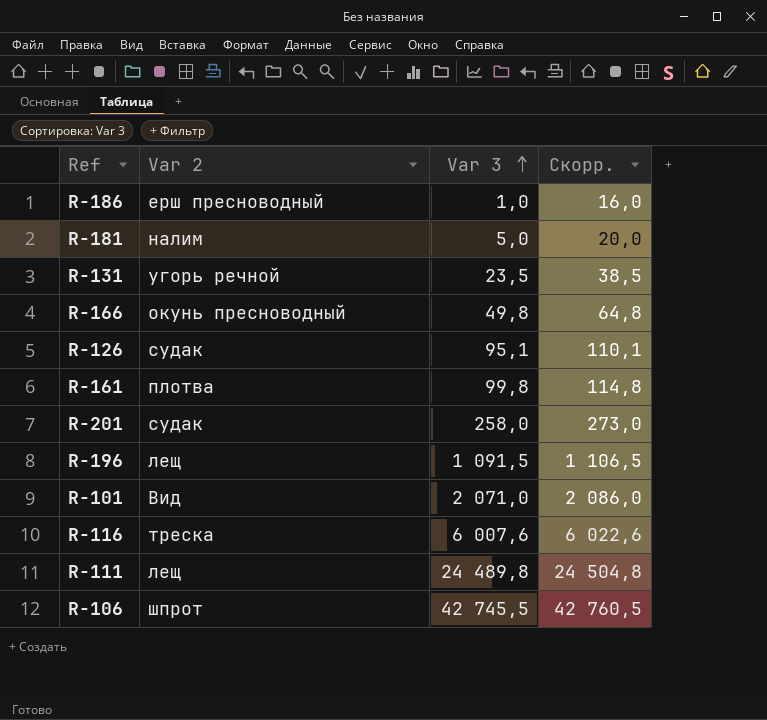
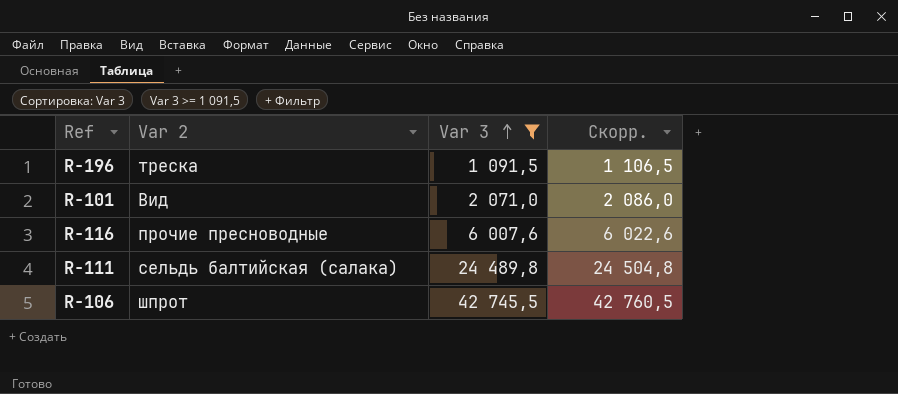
filter: none -> Var 3 >= 1 091,5
R-196 | Var 2: лещ -> треска
R-116 | Var 2: треска -> прочие пресноводные
R-111 | Var 2: лещ -> сельдь балтийская (салака)

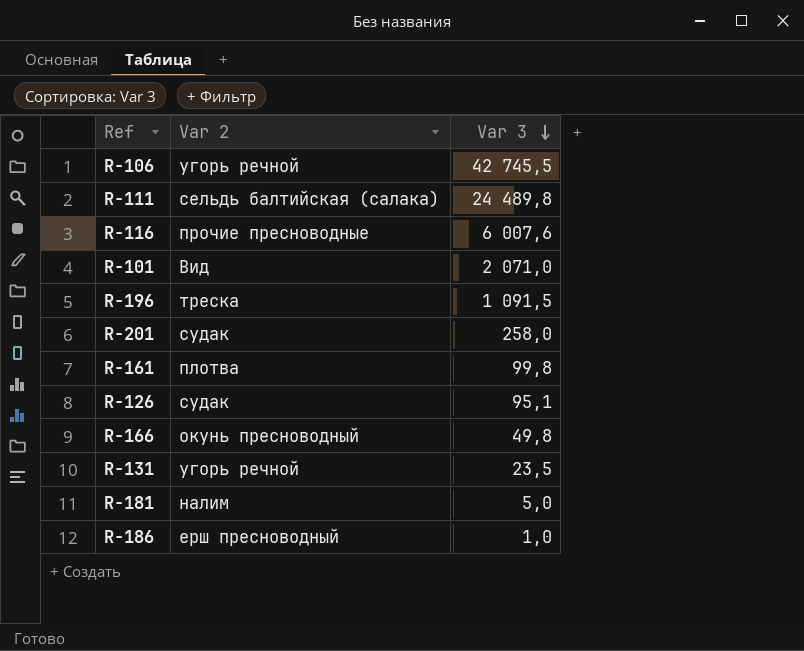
filter: Var 3 >= 1 091,5 -> none
row order: Var 3 ascending -> Var 3 descending
column Скорр. | formula: [Var 3] + 15 -> none
R-106 | Var 2: шпрот -> угорь речной

